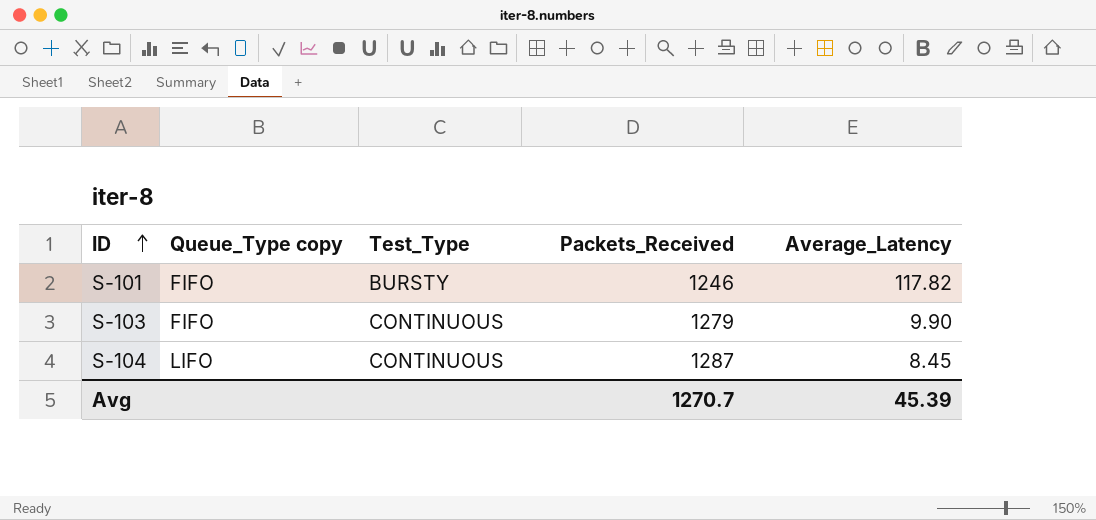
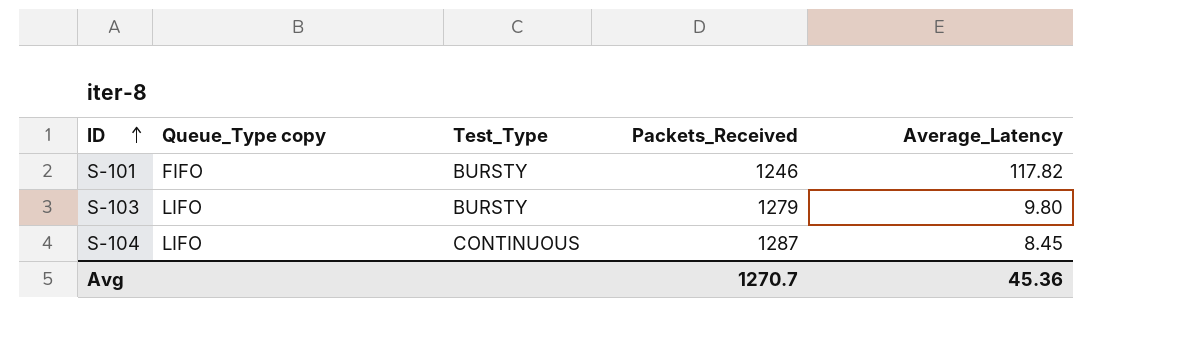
S-103 | Queue_Type copy: FIFO -> LIFO
S-103 | Test_Type: CONTINUOUS -> BURSTY
S-103 | Average_Latency: 9.90 -> 9.80
Avg | Average_Latency: 45.39 -> 45.36

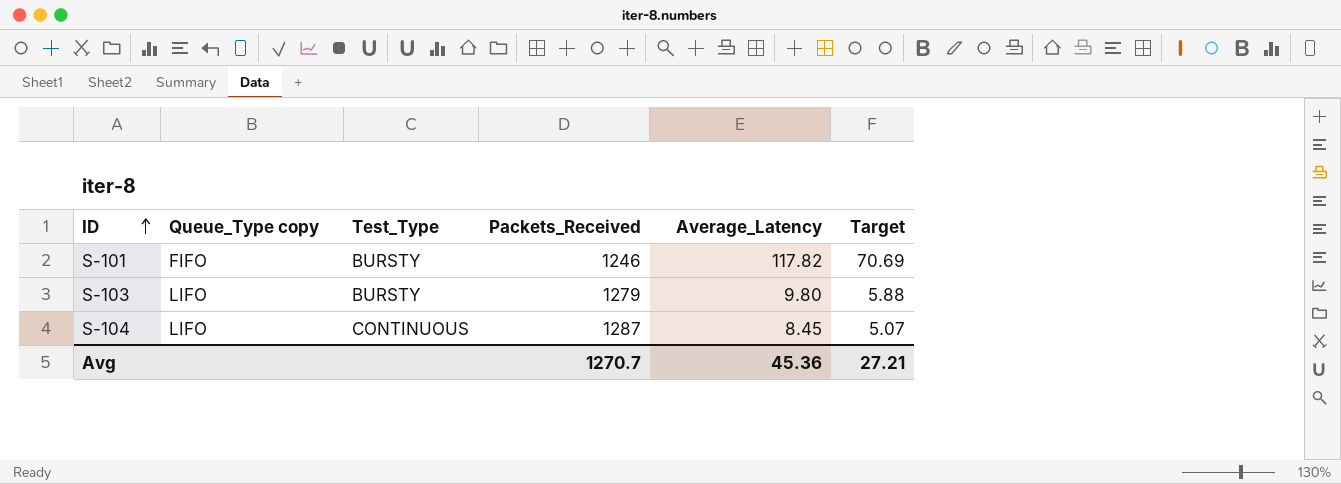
column Target | formula: none -> [Average_Latency] * 0.6

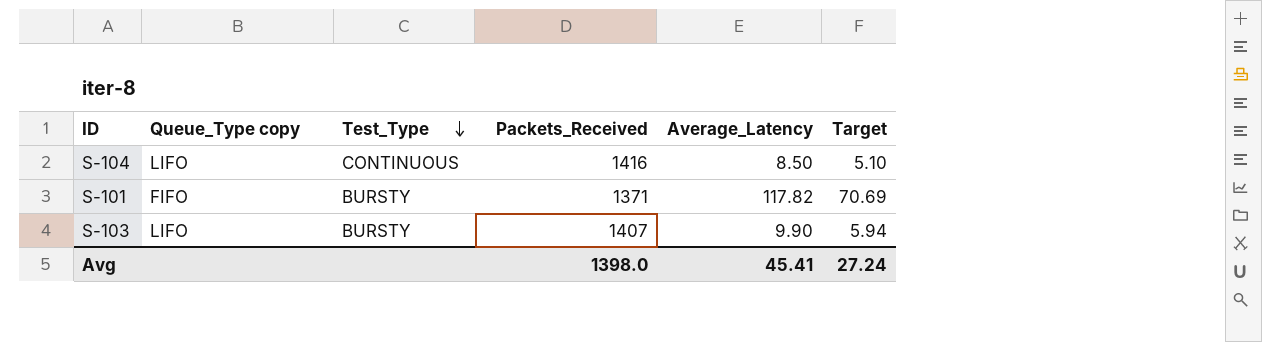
row order: ID ascending -> Test_Type descending
S-104 | Packets_Received: 1287 -> 1416
S-104 | Average_Latency: 8.45 -> 8.50
S-104 | Target: 5.07 -> 5.10
S-101 | Packets_Received: 1246 -> 1371
S-103 | Packets_Received: 1279 -> 1407
S-103 | Average_Latency: 9.80 -> 9.90
S-103 | Target: 5.88 -> 5.94
Avg | Packets_Received: 1270.7 -> 1398.0
Avg | Average_Latency: 45.36 -> 45.41
Avg | Target: 27.21 -> 27.24

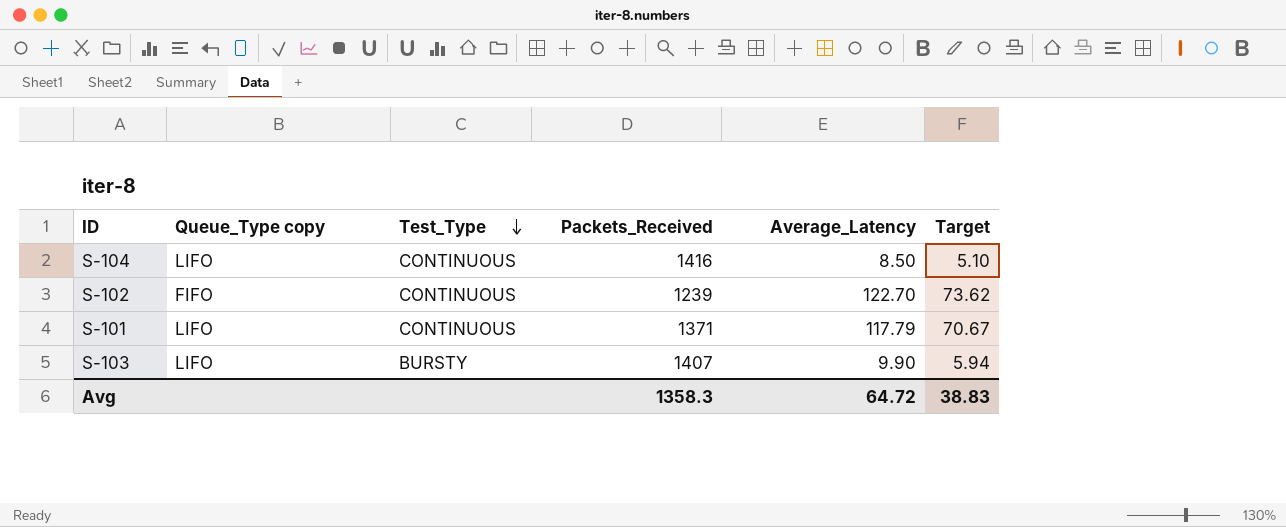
row S-102: none -> FIFO | CONTINUOUS | 1239 | 122.70 | 73.62
S-101 | Queue_Type copy: FIFO -> LIFO
S-101 | Test_Type: BURSTY -> CONTINUOUS
S-101 | Average_Latency: 117.82 -> 117.79
S-101 | Target: 70.69 -> 70.67
Avg | Packets_Received: 1398.0 -> 1358.3
Avg | Average_Latency: 45.41 -> 64.72
Avg | Target: 27.24 -> 38.83

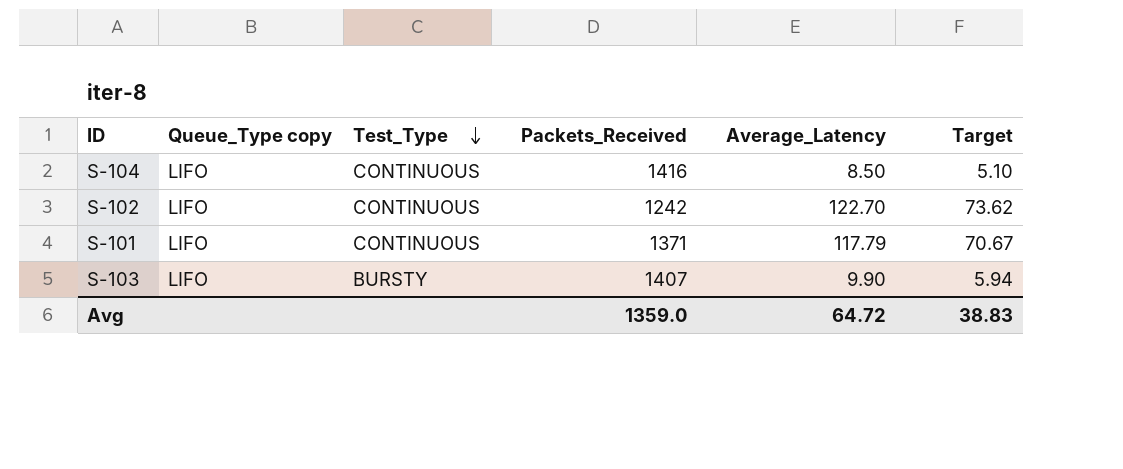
S-102 | Queue_Type copy: FIFO -> LIFO
S-102 | Packets_Received: 1239 -> 1242
Avg | Packets_Received: 1358.3 -> 1359.0

